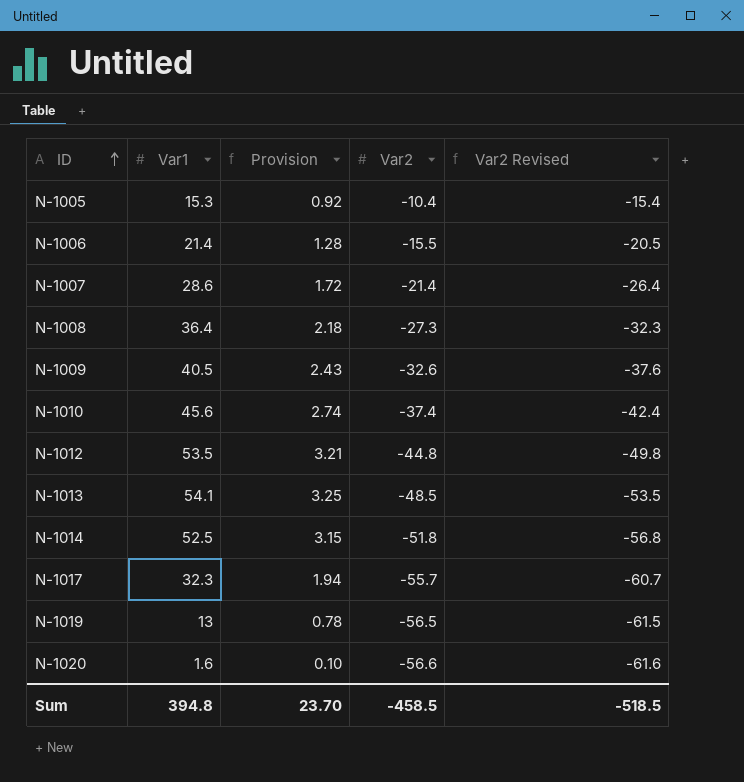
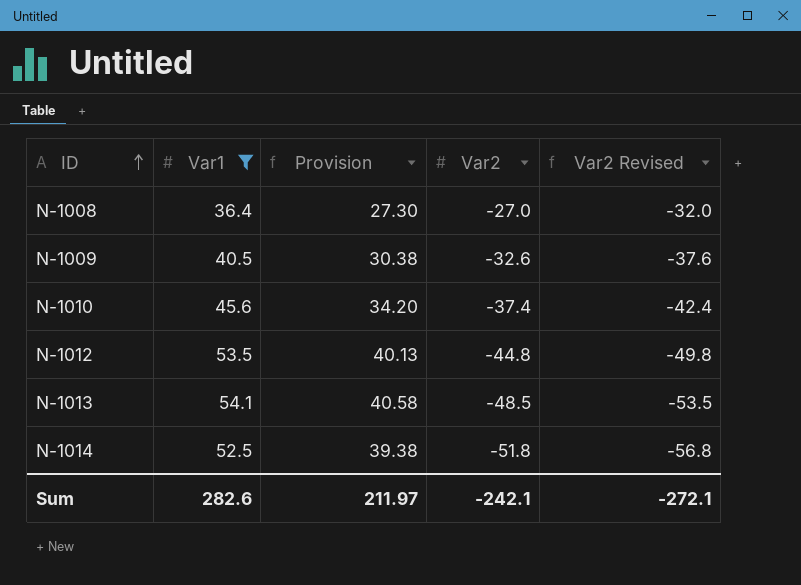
filter: none -> Var1 >= 36.4
column Provision | formula: [Var1] * 0.06 -> [Var1] * 0.75
N-1008 | Var2: -27.3 -> -27.0
N-1008 | Var2 Revised: -32.3 -> -32.0
Sum | Var1: 394.8 -> 282.6
Sum | Provision: 23.70 -> 211.97
Sum | Var2: -458.5 -> -242.1
Sum | Var2 Revised: -518.5 -> -272.1

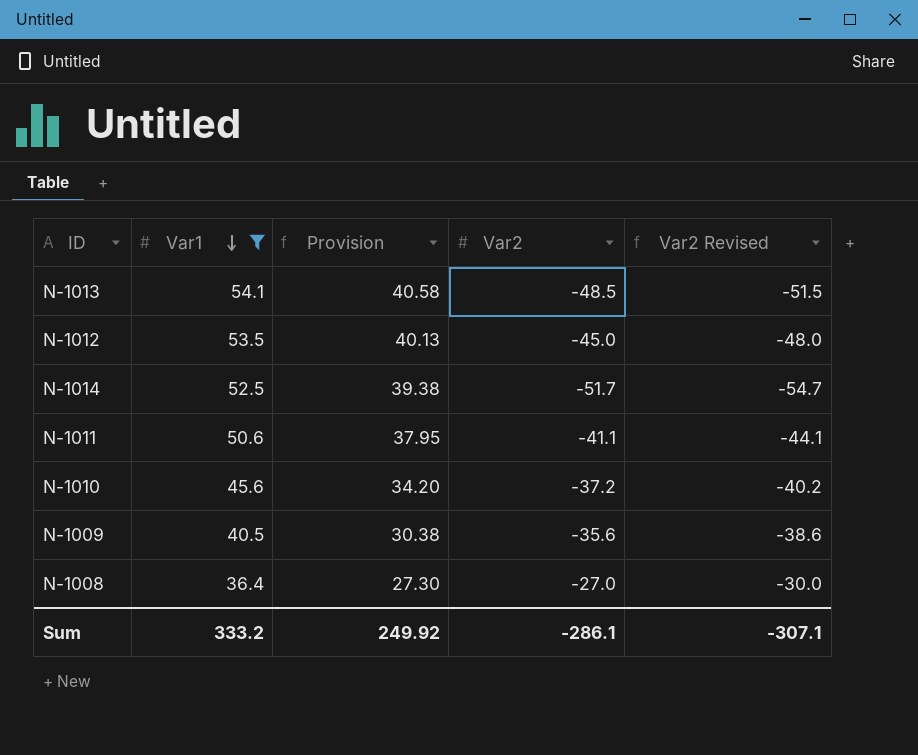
row order: ID ascending -> Var1 descending
column Var2 Revised | formula: [Var2] - 5 -> [Var2] - 3
N-1012 | Var2: -44.8 -> -45.0
N-1014 | Var2: -51.8 -> -51.7
row N-1011: none -> 50.6 | 37.95 | -41.1 | -44.1
N-1010 | Var2: -37.4 -> -37.2
N-1009 | Var2: -32.6 -> -35.6
Sum | Var1: 282.6 -> 333.2
Sum | Provision: 211.97 -> 249.92
Sum | Var2: -242.1 -> -286.1
Sum | Var2 Revised: -272.1 -> -307.1

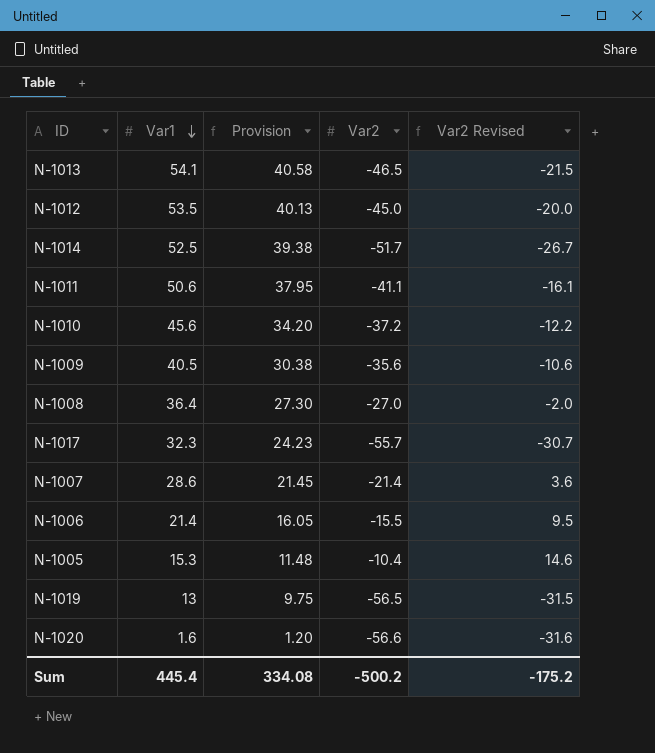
filter: Var1 >= 36.4 -> none
column Var2 Revised | formula: [Var2] - 3 -> [Var2] + 25
N-1013 | Var2: -48.5 -> -46.5
Sum | Var1: 333.2 -> 445.4
Sum | Provision: 249.92 -> 334.08
Sum | Var2: -286.1 -> -500.2
Sum | Var2 Revised: -307.1 -> -175.2

